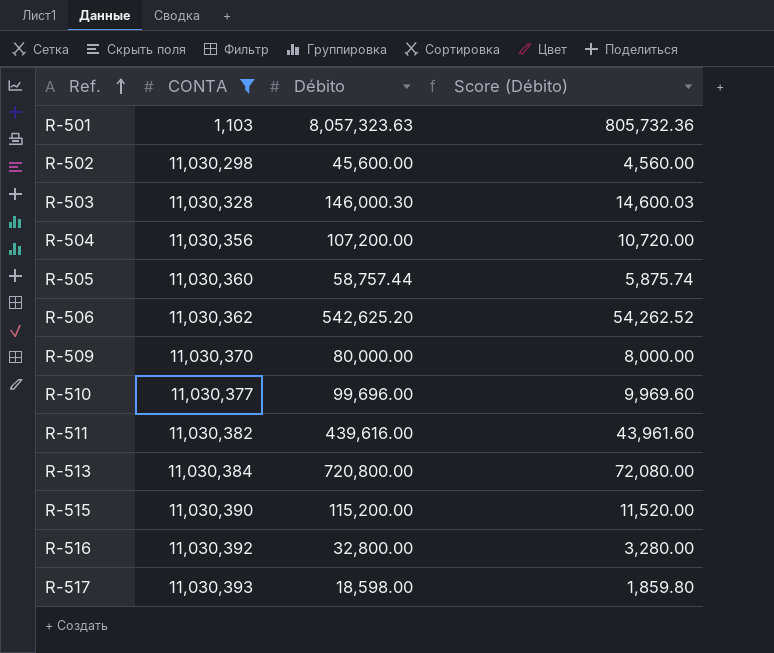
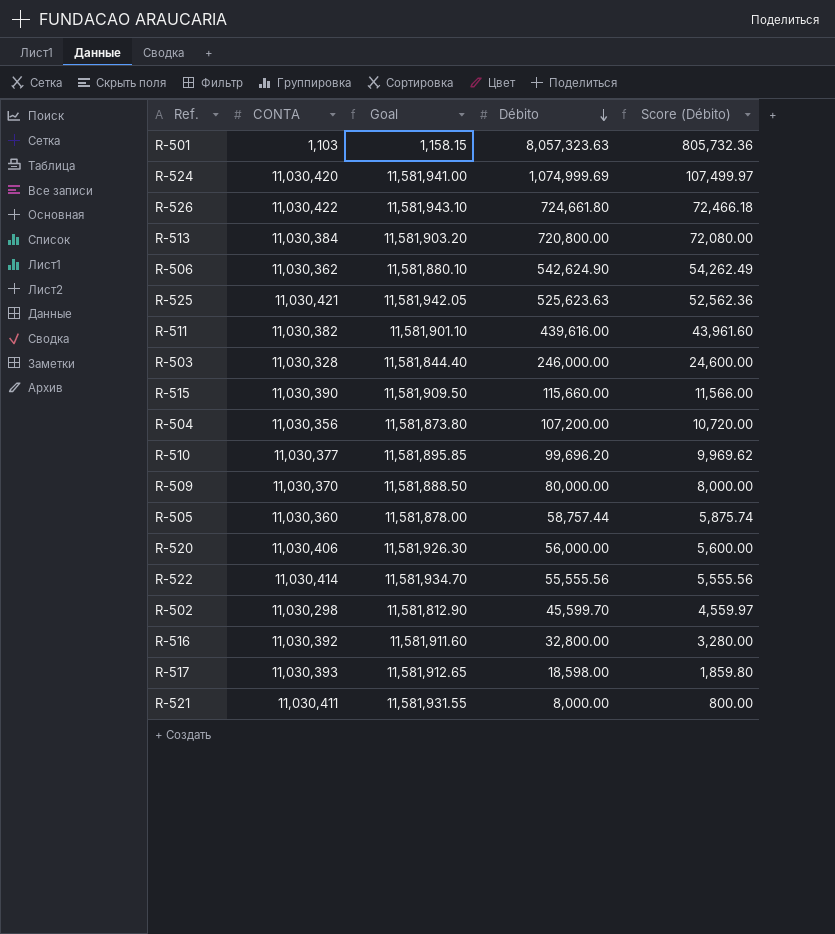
filter: CONTA <= 11,030,393 -> none
row order: Ref. ascending -> Débito descending
column Goal | formula: none -> [CONTA] * 1.05
R-506 | Débito: 542,625.20 -> 542,624.90
R-506 | Score (Débito): 54,262.52 -> 54,262.49
R-503 | Débito: 146,000.30 -> 246,000.00
R-503 | Score (Débito): 14,600.03 -> 24,600.00
R-515 | Débito: 115,200.00 -> 115,660.00
R-515 | Score (Débito): 11,520.00 -> 11,566.00
R-510 | Débito: 99,696.00 -> 99,696.20
R-510 | Score (Débito): 9,969.60 -> 9,969.62
R-502 | Débito: 45,600.00 -> 45,599.70
R-502 | Score (Débito): 4,560.00 -> 4,559.97

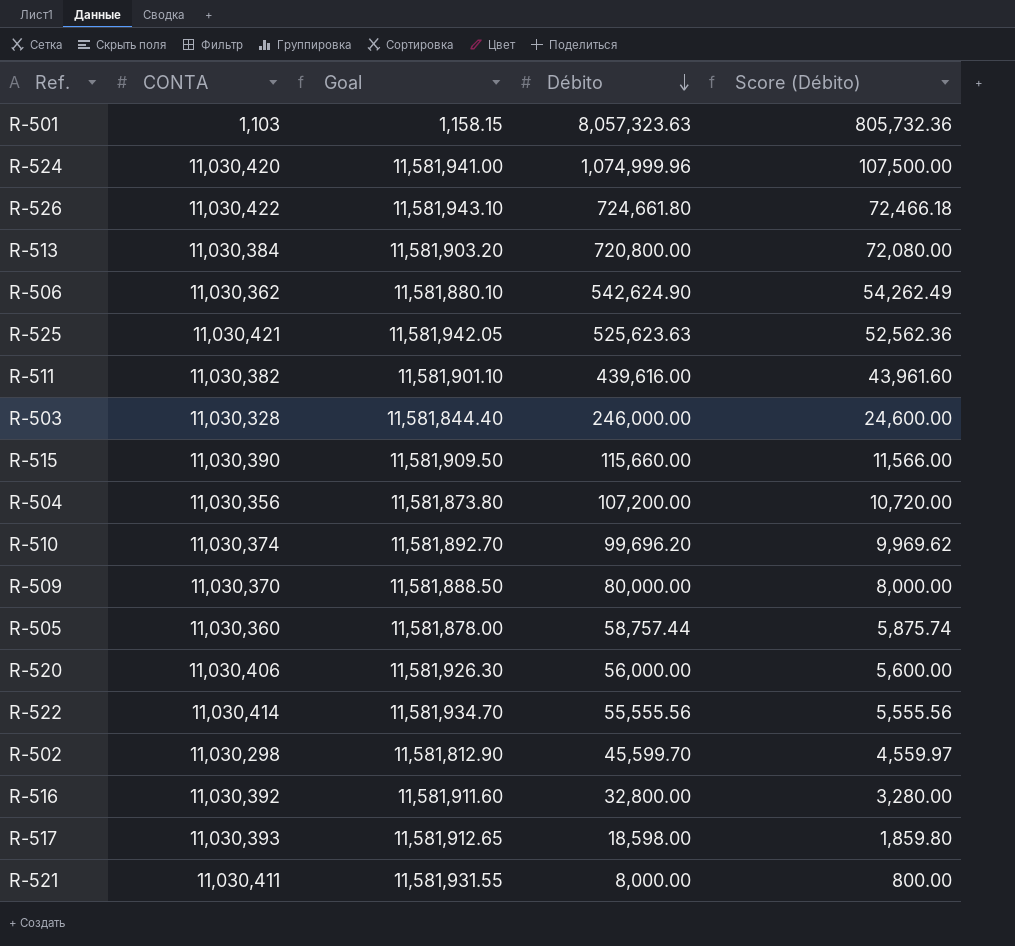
R-524 | Débito: 1,074,999.69 -> 1,074,999.96
R-524 | Score (Débito): 107,499.97 -> 107,500.00
R-510 | CONTA: 11,030,377 -> 11,030,374
R-510 | Goal: 11,581,895.85 -> 11,581,892.70

